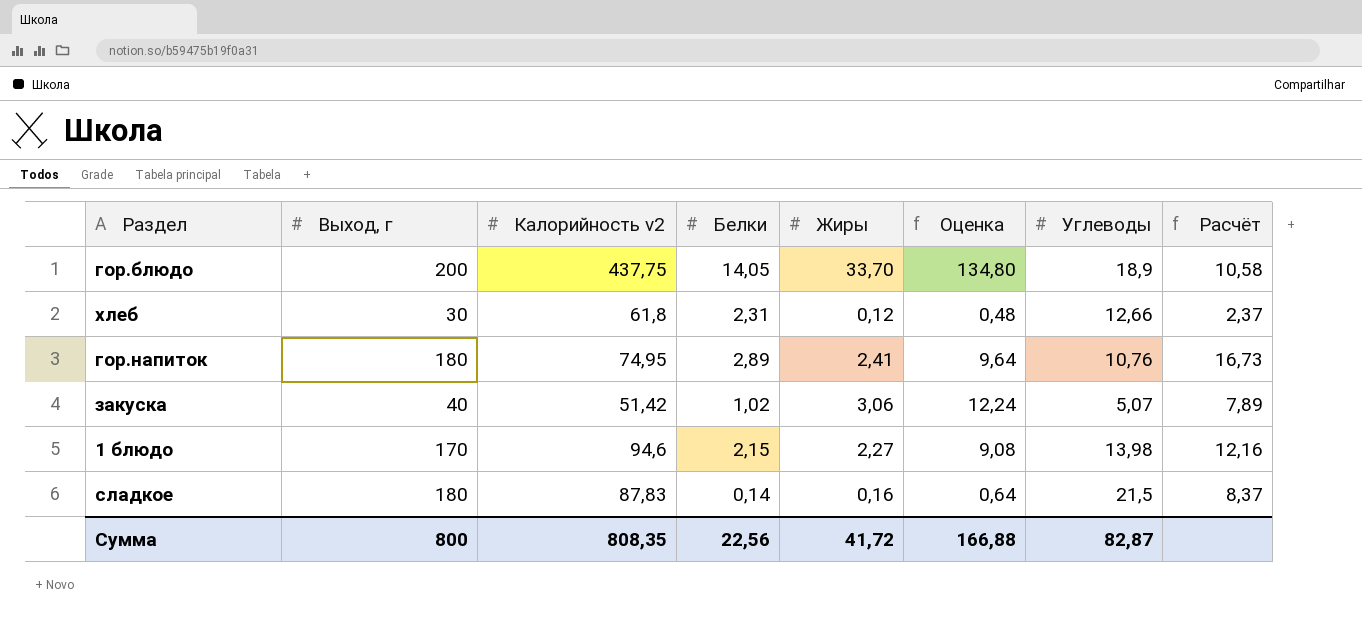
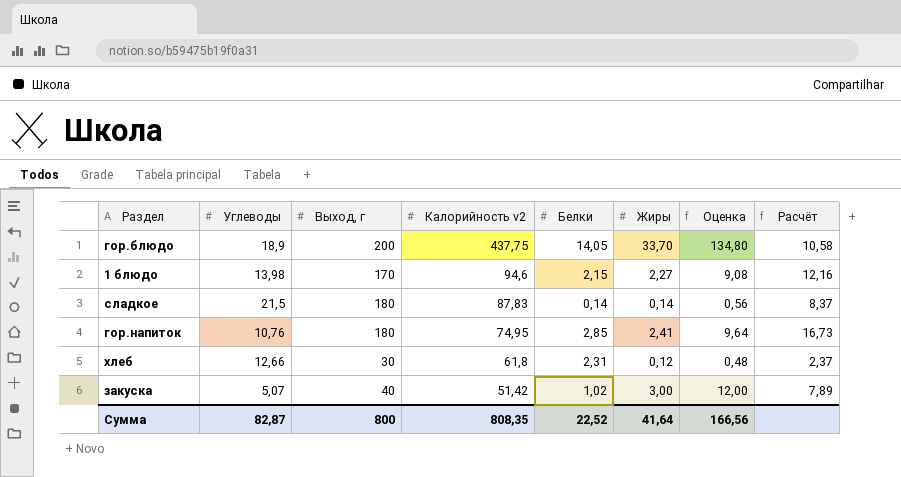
row order: none -> Калорийность v2 descending
column Углеводы | position: 7 -> 2
сладкое | Жиры: 0,16 -> 0,14
сладкое | Оценка: 0,64 -> 0,56
гор.напиток | Белки: 2,89 -> 2,85
закуска | Жиры: 3,06 -> 3,00
закуска | Оценка: 12,24 -> 12,00
Сумма | Белки: 22,56 -> 22,52
Сумма | Жиры: 41,72 -> 41,64
Сумма | Оценка: 166,88 -> 166,56

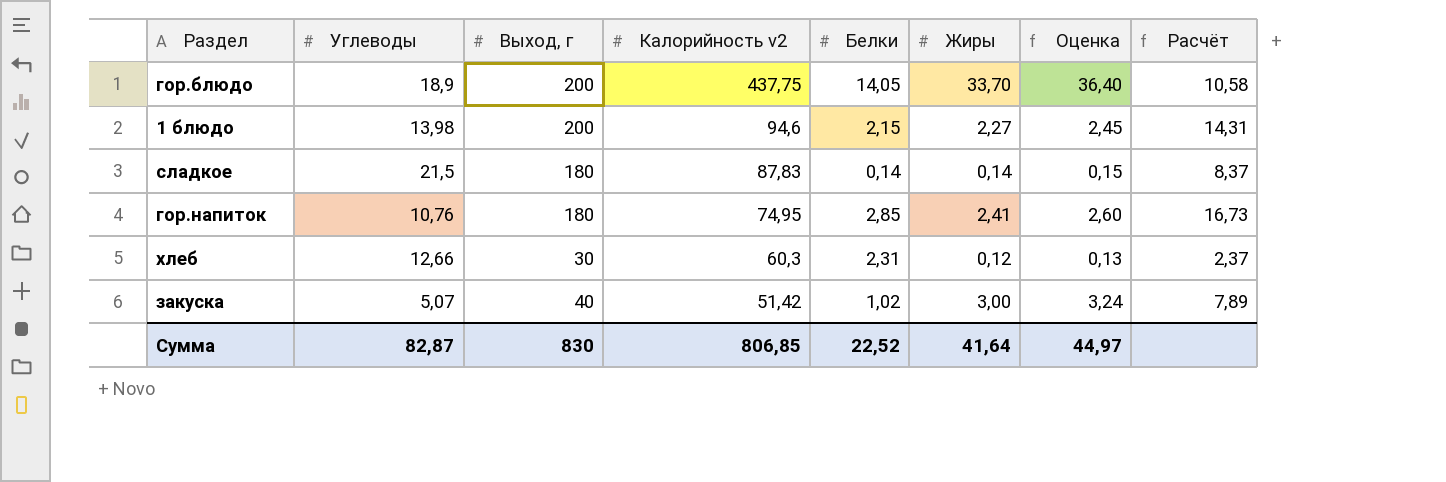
column Оценка | formula: [Жиры] * 4 -> [Жиры] * 1,08
1 блюдо | Выход, г: 170 -> 200
1 блюдо | Расчёт: 12,16 -> 14,31
хлеб | Калорийность v2: 61,8 -> 60,3
Сумма | Выход, г: 800 -> 830
Сумма | Калорийность v2: 808,35 -> 806,85
Сумма | Оценка: 166,56 -> 44,97

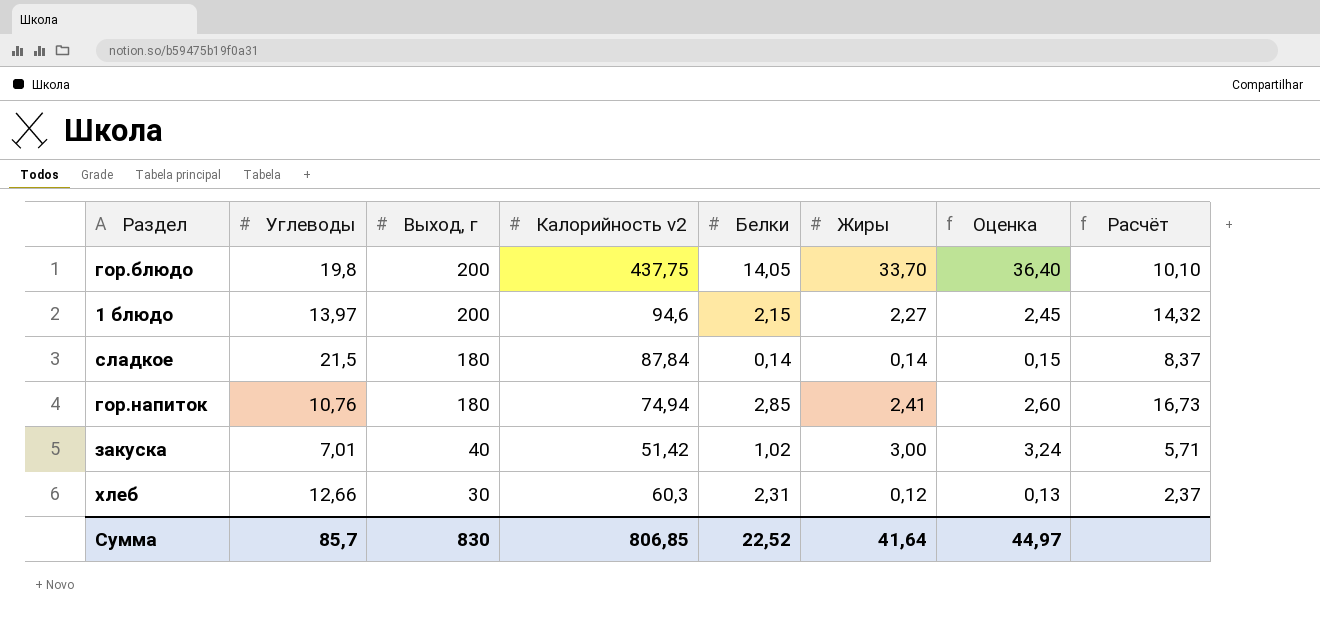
row order: Калорийность v2 descending -> Выход, г descending
гор.блюдо | Углеводы: 18,9 -> 19,8
гор.блюдо | Расчёт: 10,58 -> 10,10
1 блюдо | Углеводы: 13,98 -> 13,97
1 блюдо | Расчёт: 14,31 -> 14,32
сладкое | Калорийность v2: 87,83 -> 87,84
гор.напиток | Калорийность v2: 74,95 -> 74,94
закуска | Углеводы: 5,07 -> 7,01
закуска | Расчёт: 7,89 -> 5,71
Сумма | Углеводы: 82,87 -> 85,7

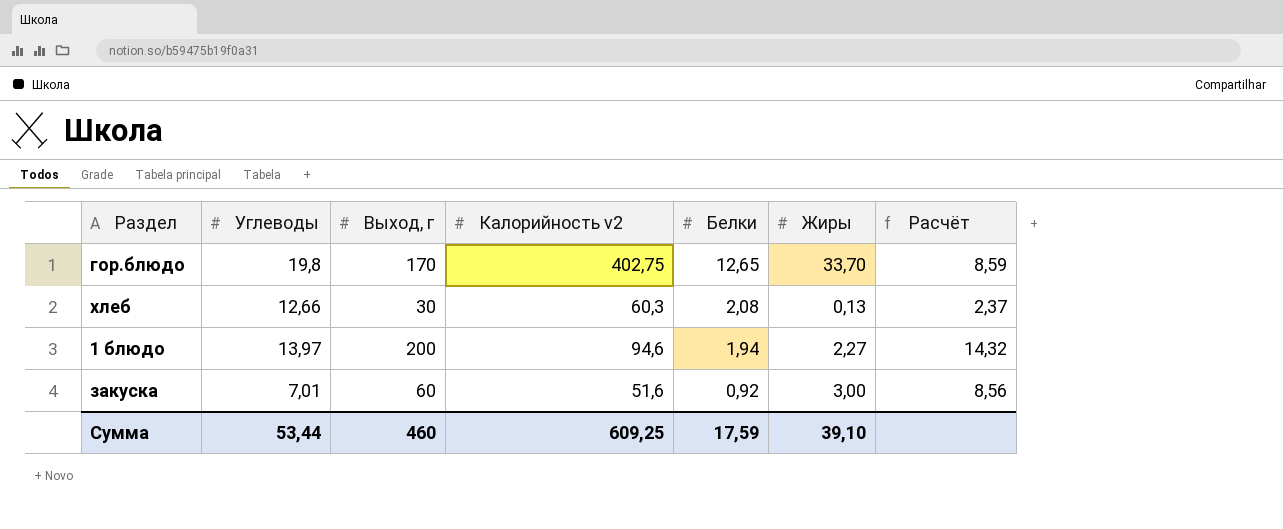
row order: Выход, г descending -> Белки descending
column Оценка | formula: [Жиры] * 1,08 -> none
row сладкое: 21,5 | 180 | 87,84 | 0,14 | 0,14 | 0,15 | 8,37 -> none
row гор.напиток: 10,76 | 180 | 74,94 | 2,85 | 2,41 | 2,60 | 16,73 -> none
гор.блюдо | Выход, г: 200 -> 170
гор.блюдо | Калорийность v2: 437,75 -> 402,75
гор.блюдо | Белки: 14,05 -> 12,65
гор.блюдо | Расчёт: 10,10 -> 8,59
хлеб | Белки: 2,31 -> 2,08
хлеб | Жиры: 0,12 -> 0,13
1 блюдо | Белки: 2,15 -> 1,94
закуска | Выход, г: 40 -> 60
закуска | Калорийность v2: 51,42 -> 51,6
закуска | Белки: 1,02 -> 0,92
закуска | Расчёт: 5,71 -> 8,56
Сумма | Углеводы: 85,7 -> 53,44
Сумма | Выход, г: 830 -> 460
Сумма | Калорийность v2: 806,85 -> 609,25
Сумма | Белки: 22,52 -> 17,59
Сумма | Жиры: 41,64 -> 39,10

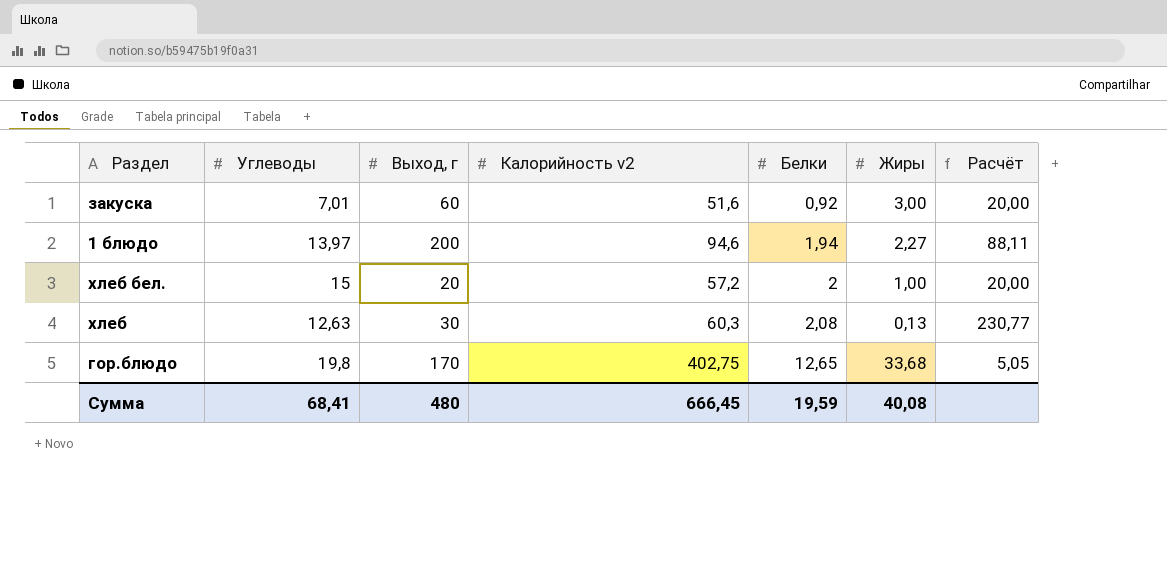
row order: Белки descending -> Белки ascending
column Расчёт | formula: [Выход, г] / [Углеводы] -> [Выход, г] / [Жиры]
row хлеб бел.: none -> 15 | 20 | 57,2 | 2 | 1,00 | 20,00
хлеб | Углеводы: 12,66 -> 12,63
гор.блюдо | Жиры: 33,70 -> 33,68
Сумма | Углеводы: 53,44 -> 68,41
Сумма | Выход, г: 460 -> 480
Сумма | Калорийность v2: 609,25 -> 666,45
Сумма | Белки: 17,59 -> 19,59
Сумма | Жиры: 39,10 -> 40,08

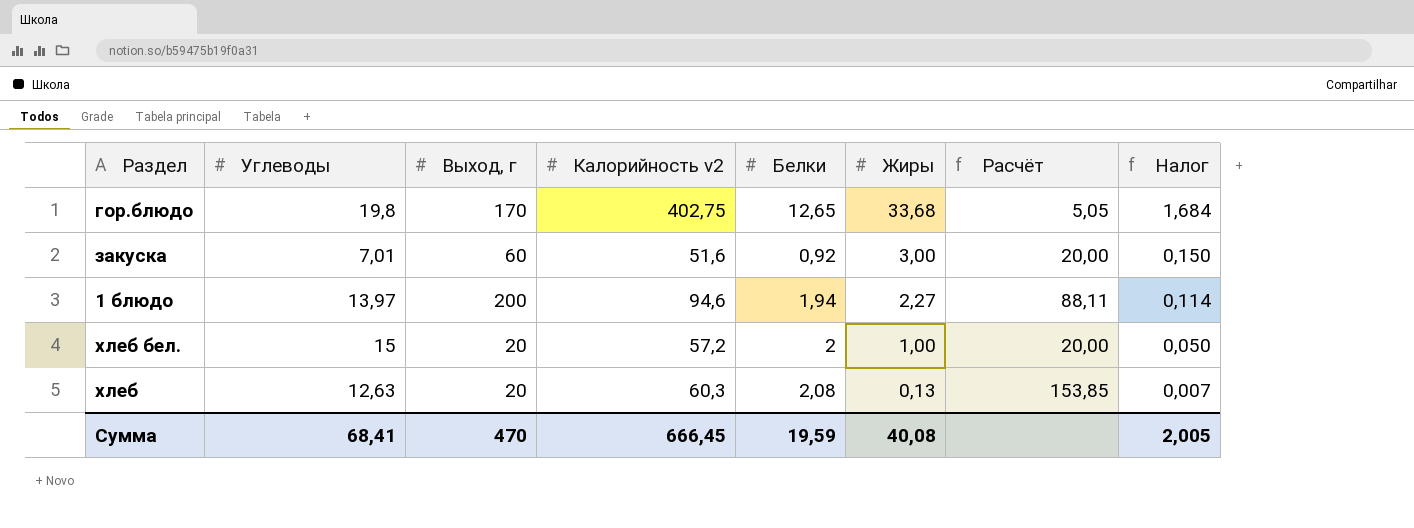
row order: Белки ascending -> Жиры descending
column Налог | formula: none -> [Жиры] * 0,05
хлеб | Выход, г: 30 -> 20
хлеб | Расчёт: 230,77 -> 153,85
Сумма | Выход, г: 480 -> 470

